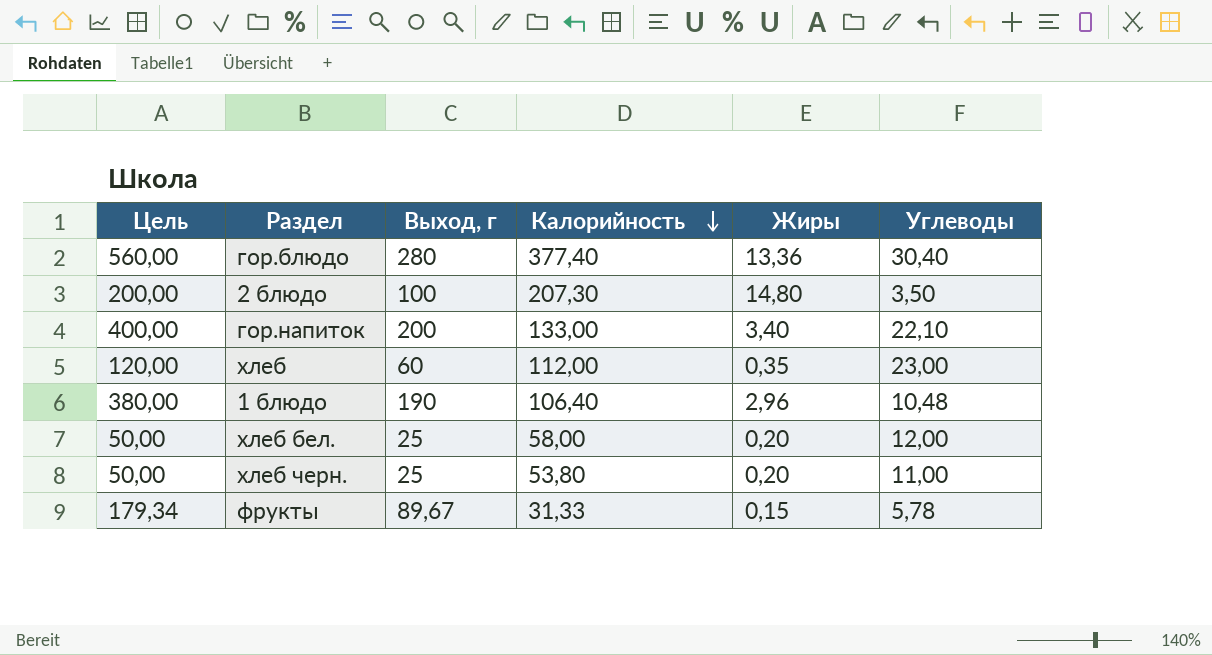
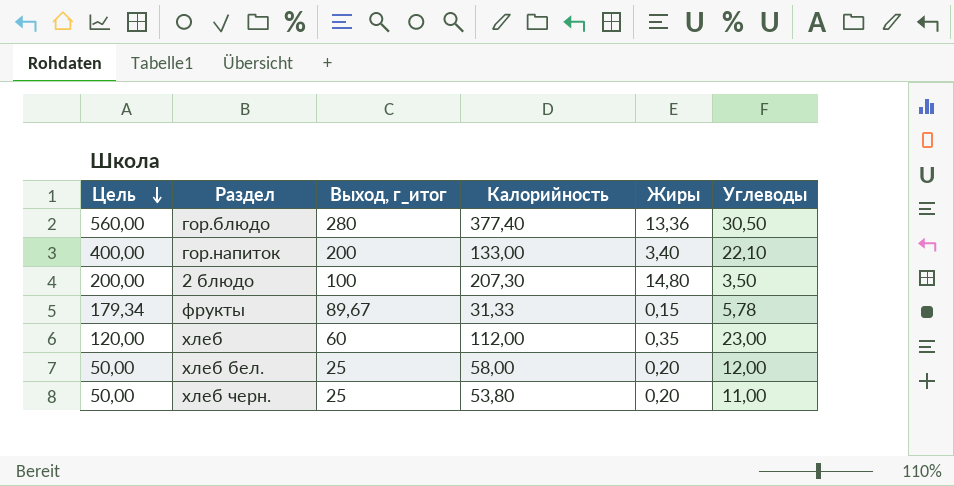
row order: Калорийность descending -> Цель descending
column name: Выход, г -> Выход, г_итог
row 1 блюдо: 380,00 | 190 | 106,40 | 2,96 | 10,48 -> none
гор.блюдо | Углеводы: 30,40 -> 30,50

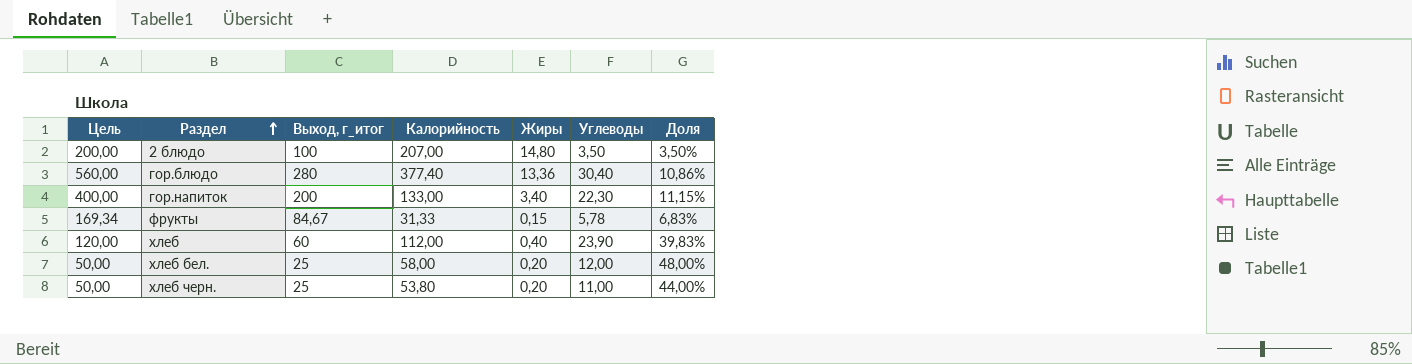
row order: Цель descending -> Раздел ascending
column Доля | formula: none -> [Углеводы] / [Выход, г_итог]
2 блюдо | Калорийность: 207,30 -> 207,00
гор.блюдо | Углеводы: 30,50 -> 30,40
гор.напиток | Углеводы: 22,10 -> 22,30
фрукты | Цель: 179,34 -> 169,34
фрукты | Выход, г_итог: 89,67 -> 84,67
хлеб | Жиры: 0,35 -> 0,40
хлеб | Углеводы: 23,00 -> 23,90

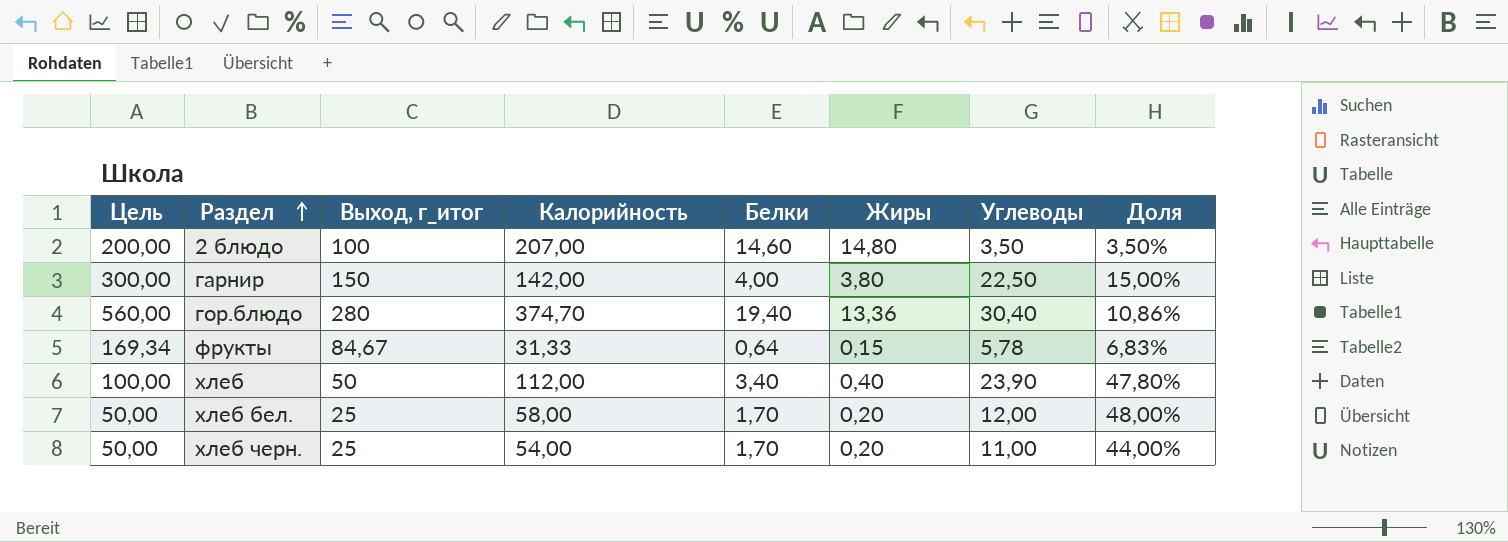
column Белки | position: none -> 5
row гор.напиток: 400,00 | 200 | 133,00 | 3,40 | 22,30 | 11,15% -> none
row гарнир: none -> 300,00 | 150 | 142,00 | 4,00 | 3,80 | 22,50 | 15,00%
гор.блюдо | Калорийность: 377,40 -> 374,70
хлеб | Цель: 120,00 -> 100,00
хлеб | Выход, г_итог: 60 -> 50
хлеб | Доля: 39,83% -> 47,80%
хлеб черн. | Калорийность: 53,80 -> 54,00

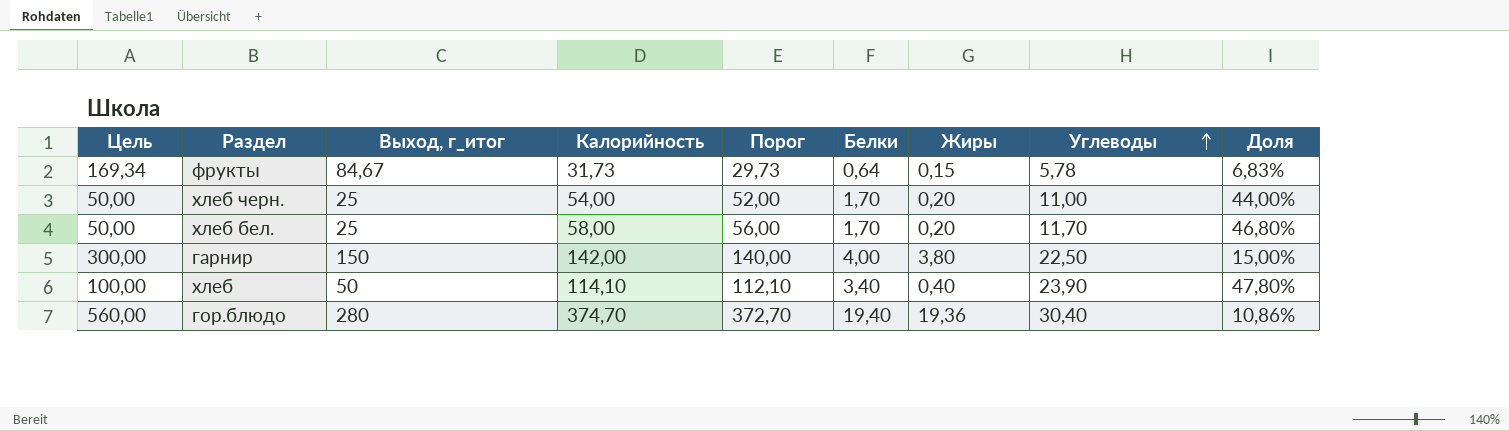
row order: Раздел ascending -> Углеводы ascending
column Порог | formula: none -> [Калорийность] - 2
row 2 блюдо: 200,00 | 100 | 207,00 | 14,60 | 14,80 | 3,50 | 3,50% -> none
фрукты | Калорийность: 31,33 -> 31,73
хлеб бел. | Углеводы: 12,00 -> 11,70
хлеб бел. | Доля: 48,00% -> 46,80%
хлеб | Калорийность: 112,00 -> 114,10
гор.блюдо | Жиры: 13,36 -> 19,36

